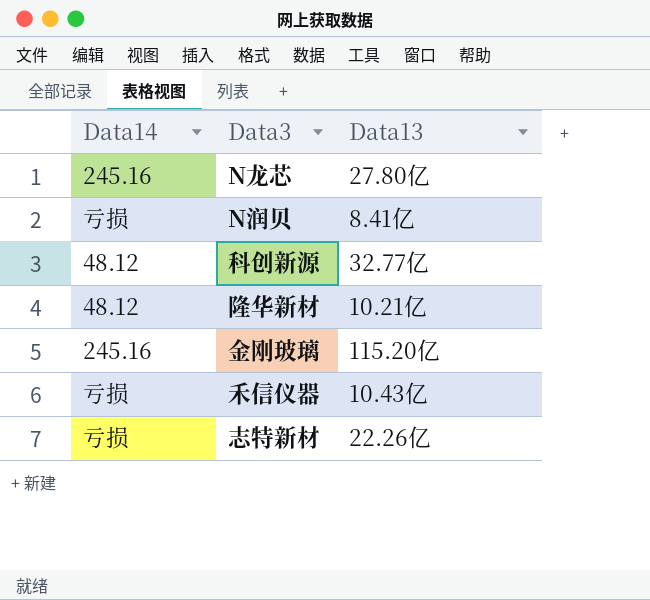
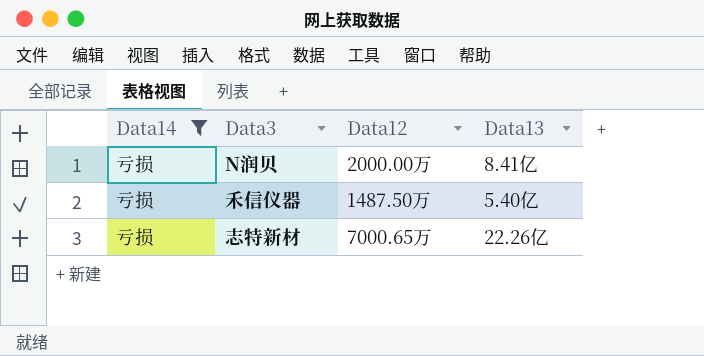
filter: none -> Data14 = 亏损
column Data12 | position: none -> 3
禾信仪器 | Data13: 10.43亿 -> 5.40亿

